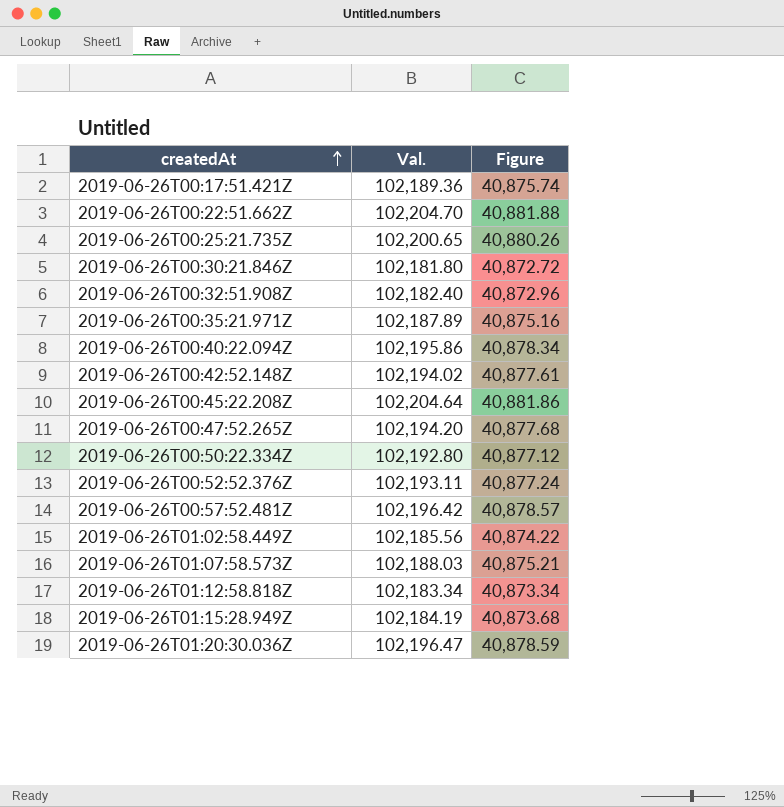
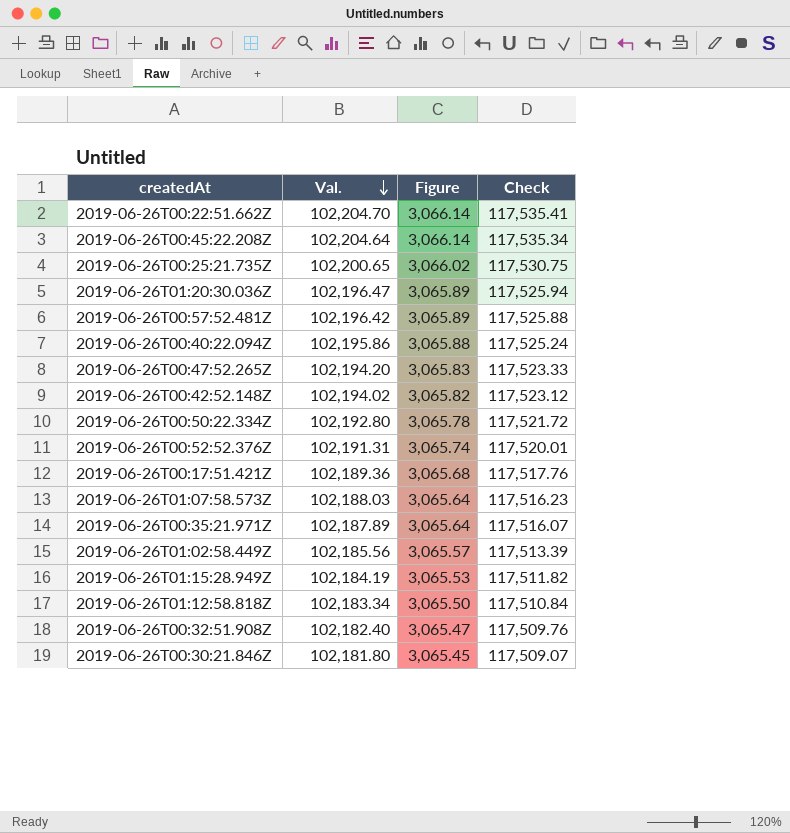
row order: createdAt ascending -> Val. descending
column Figure | formula: [Val.] * 0.4 -> [Val.] * 0.03
column Check | formula: none -> [Val.] * 1.15
2019-06-26T00:52:52.376Z | Val.: 102,193.11 -> 102,191.31

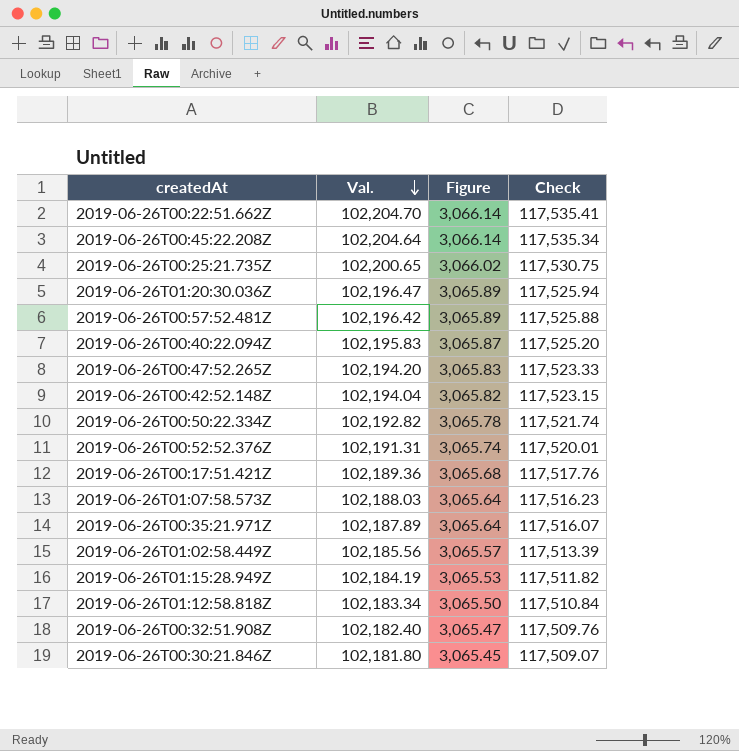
2019-06-26T00:40:22.094Z | Val.: 102,195.86 -> 102,195.83
2019-06-26T00:40:22.094Z | Figure: 3,065.88 -> 3,065.87
2019-06-26T00:40:22.094Z | Check: 117,525.24 -> 117,525.20
2019-06-26T00:42:52.148Z | Val.: 102,194.02 -> 102,194.04
2019-06-26T00:42:52.148Z | Check: 117,523.12 -> 117,523.15
2019-06-26T00:50:22.334Z | Val.: 102,192.80 -> 102,192.82
2019-06-26T00:50:22.334Z | Check: 117,521.72 -> 117,521.74

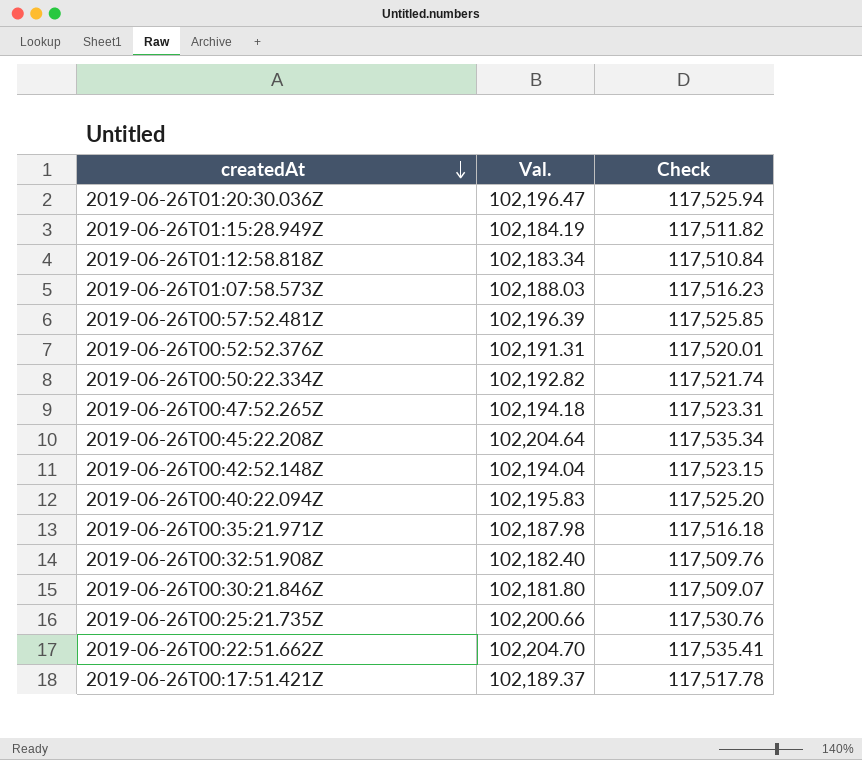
row order: Val. descending -> createdAt descending
column Figure | formula: [Val.] * 0.03 -> none
row 2019-06-26T01:02:58.449Z: 102,185.56 | 3,065.57 | 117,513.39 -> none
2019-06-26T00:57:52.481Z | Val.: 102,196.42 -> 102,196.39
2019-06-26T00:57:52.481Z | Check: 117,525.88 -> 117,525.85
2019-06-26T00:47:52.265Z | Val.: 102,194.20 -> 102,194.18
2019-06-26T00:47:52.265Z | Check: 117,523.33 -> 117,523.31
2019-06-26T00:35:21.971Z | Val.: 102,187.89 -> 102,187.98
2019-06-26T00:35:21.971Z | Check: 117,516.07 -> 117,516.18
2019-06-26T00:25:21.735Z | Val.: 102,200.65 -> 102,200.66
2019-06-26T00:25:21.735Z | Check: 117,530.75 -> 117,530.76
2019-06-26T00:17:51.421Z | Val.: 102,189.36 -> 102,189.37
2019-06-26T00:17:51.421Z | Check: 117,517.76 -> 117,517.78

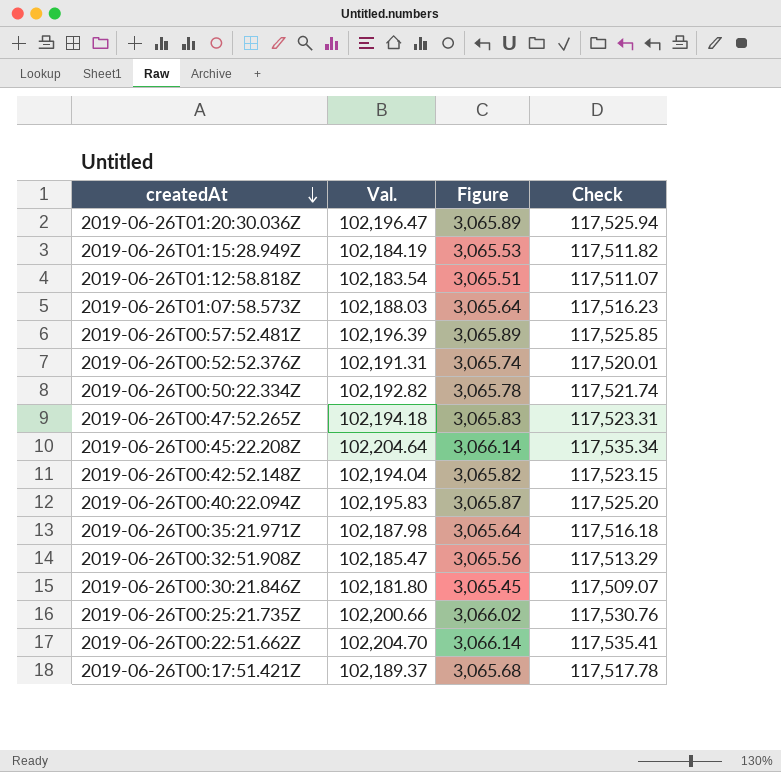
column Figure | formula: none -> [Val.] * 0.03
2019-06-26T01:12:58.818Z | Val.: 102,183.34 -> 102,183.54
2019-06-26T01:12:58.818Z | Check: 117,510.84 -> 117,511.07
2019-06-26T00:32:51.908Z | Val.: 102,182.40 -> 102,185.47
2019-06-26T00:32:51.908Z | Check: 117,509.76 -> 117,513.29

